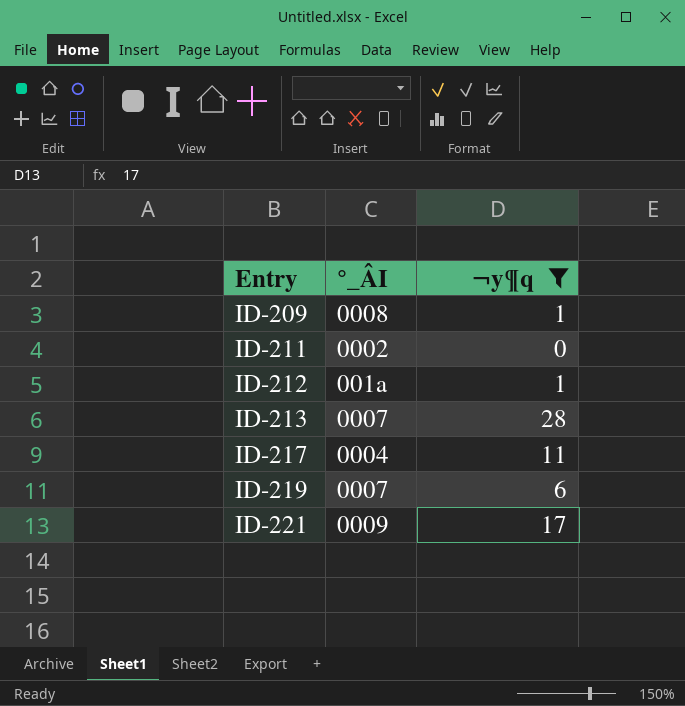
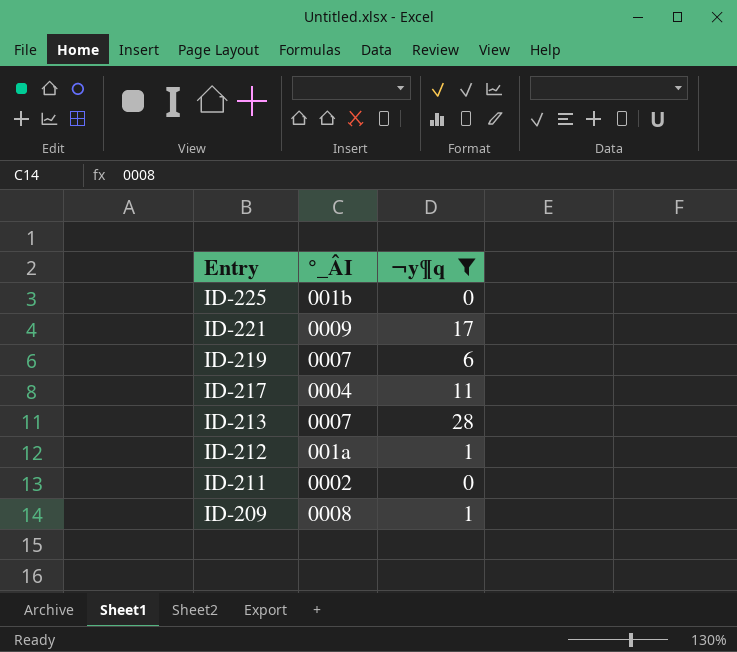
row order: Entry ascending -> Entry descending
row ID-225: none -> 001b | 0

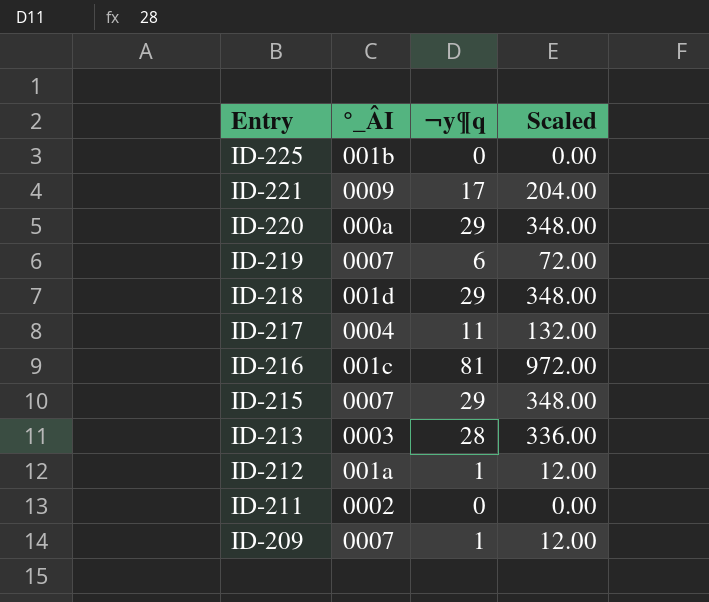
filter: ¬y¶q <= 28 -> none
column Scaled | formula: none -> [¬y¶q] * 12
ID-213 | °_ÂI: 0007 -> 0003
ID-209 | °_ÂI: 0008 -> 0007

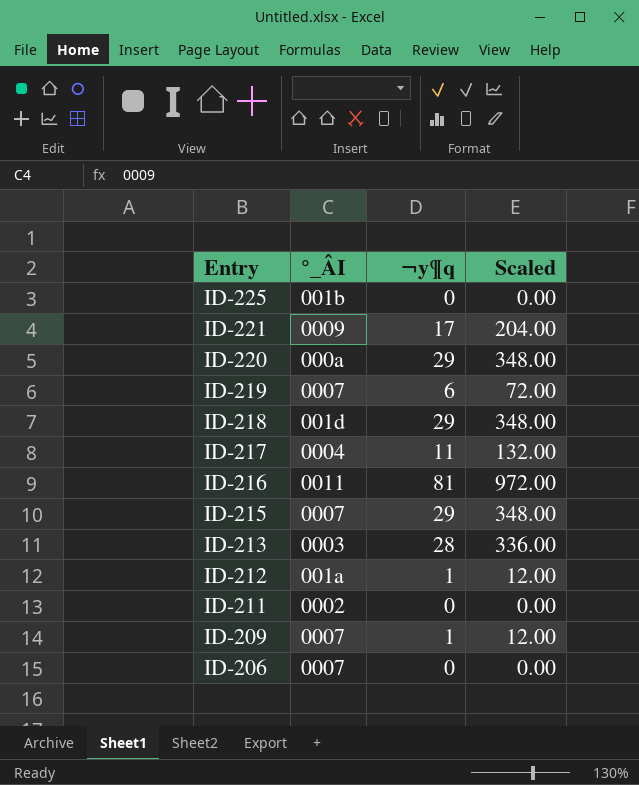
ID-216 | °_ÂI: 001c -> 0011
row ID-206: none -> 0007 | 0 | 0.00

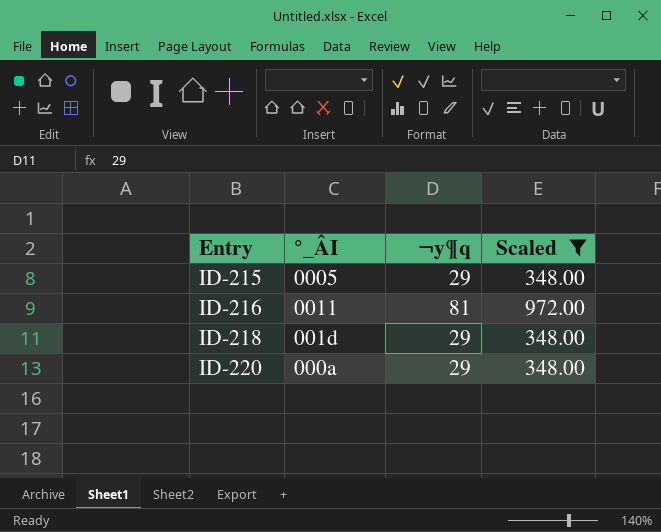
filter: none -> Scaled >= 348.00
row order: Entry descending -> Entry ascending
ID-215 | °_ÂI: 0007 -> 0005

